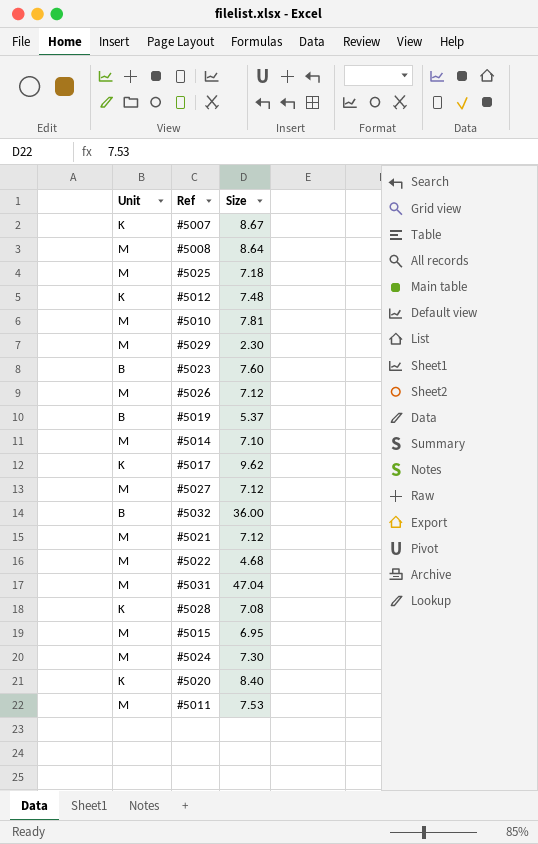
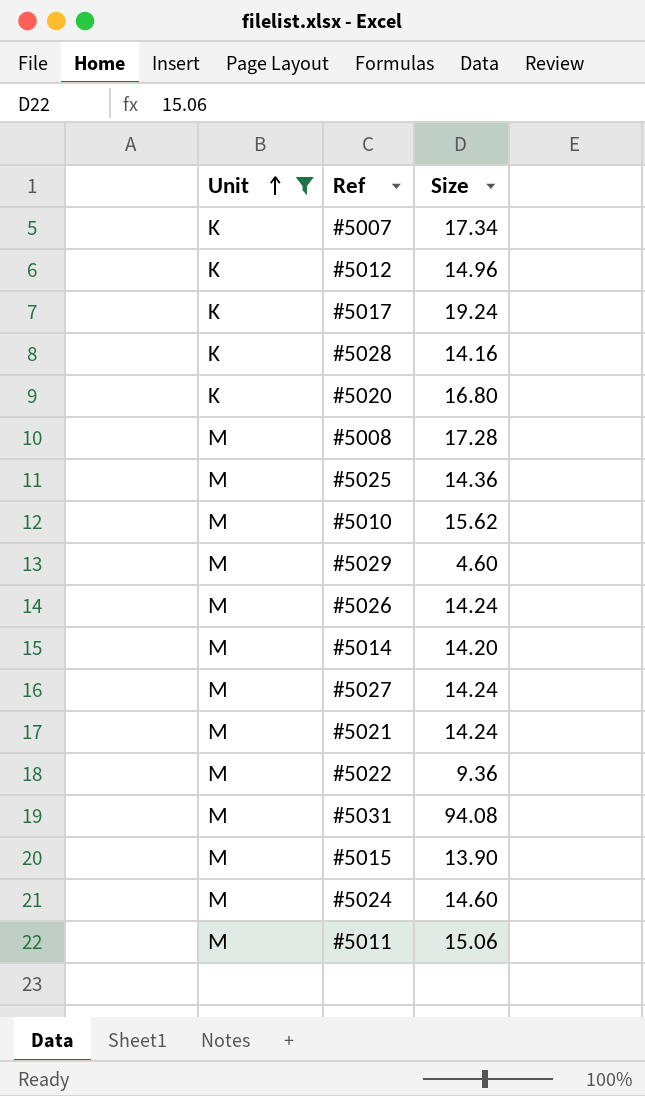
filter: none -> Unit != B
row order: none -> Unit ascending
#5007 | Size: 8.67 -> 17.34
#5012 | Size: 7.48 -> 14.96
#5017 | Size: 9.62 -> 19.24
#5028 | Size: 7.08 -> 14.16
#5020 | Size: 8.40 -> 16.80
#5008 | Size: 8.64 -> 17.28
#5025 | Size: 7.18 -> 14.36
#5010 | Size: 7.81 -> 15.62
#5029 | Size: 2.30 -> 4.60
#5026 | Size: 7.12 -> 14.24
#5014 | Size: 7.10 -> 14.20
#5027 | Size: 7.12 -> 14.24
#5021 | Size: 7.12 -> 14.24
#5022 | Size: 4.68 -> 9.36
#5031 | Size: 47.04 -> 94.08
#5015 | Size: 6.95 -> 13.90
#5024 | Size: 7.30 -> 14.60
#5011 | Size: 7.53 -> 15.06

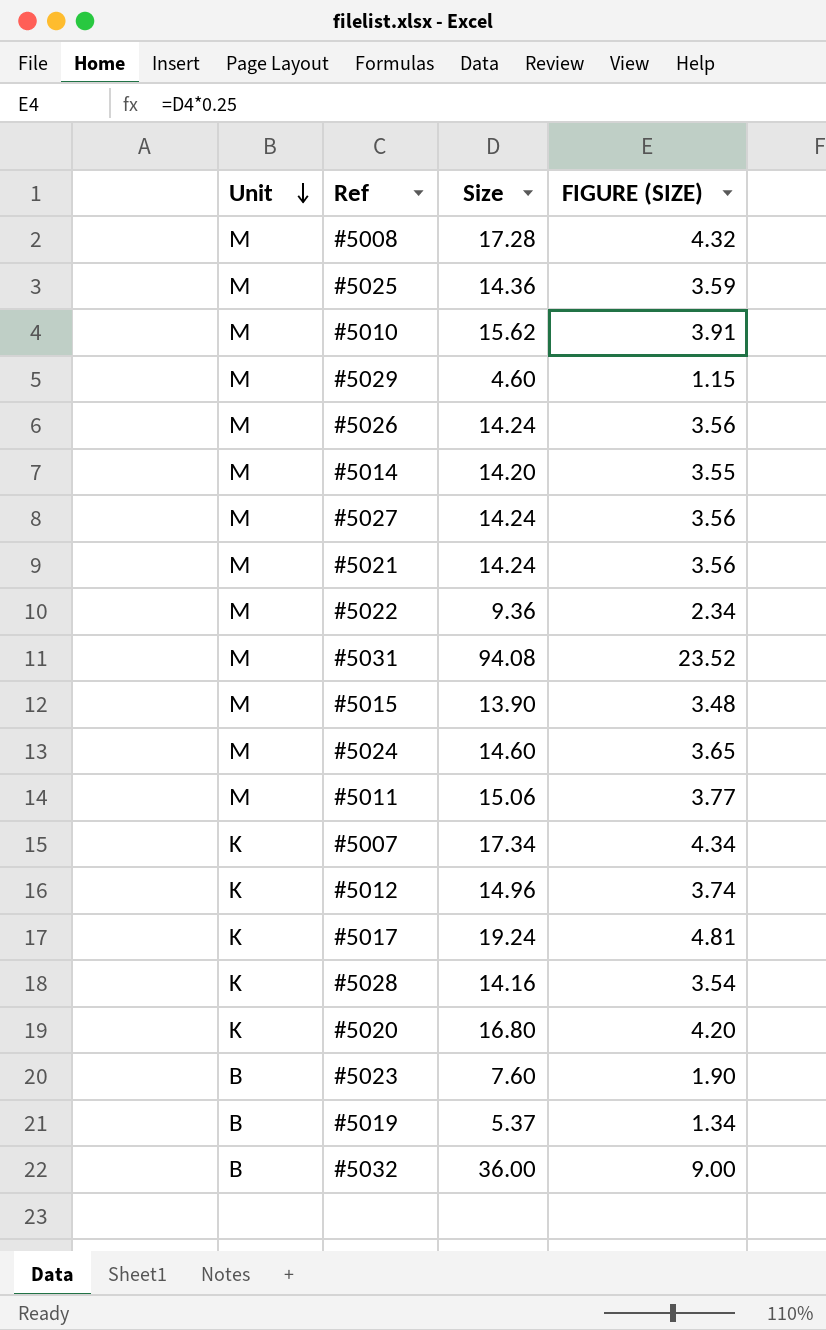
filter: Unit != B -> none
row order: Unit ascending -> Unit descending
column FIGURE (SIZE) | formula: none -> [Size] * 0.25

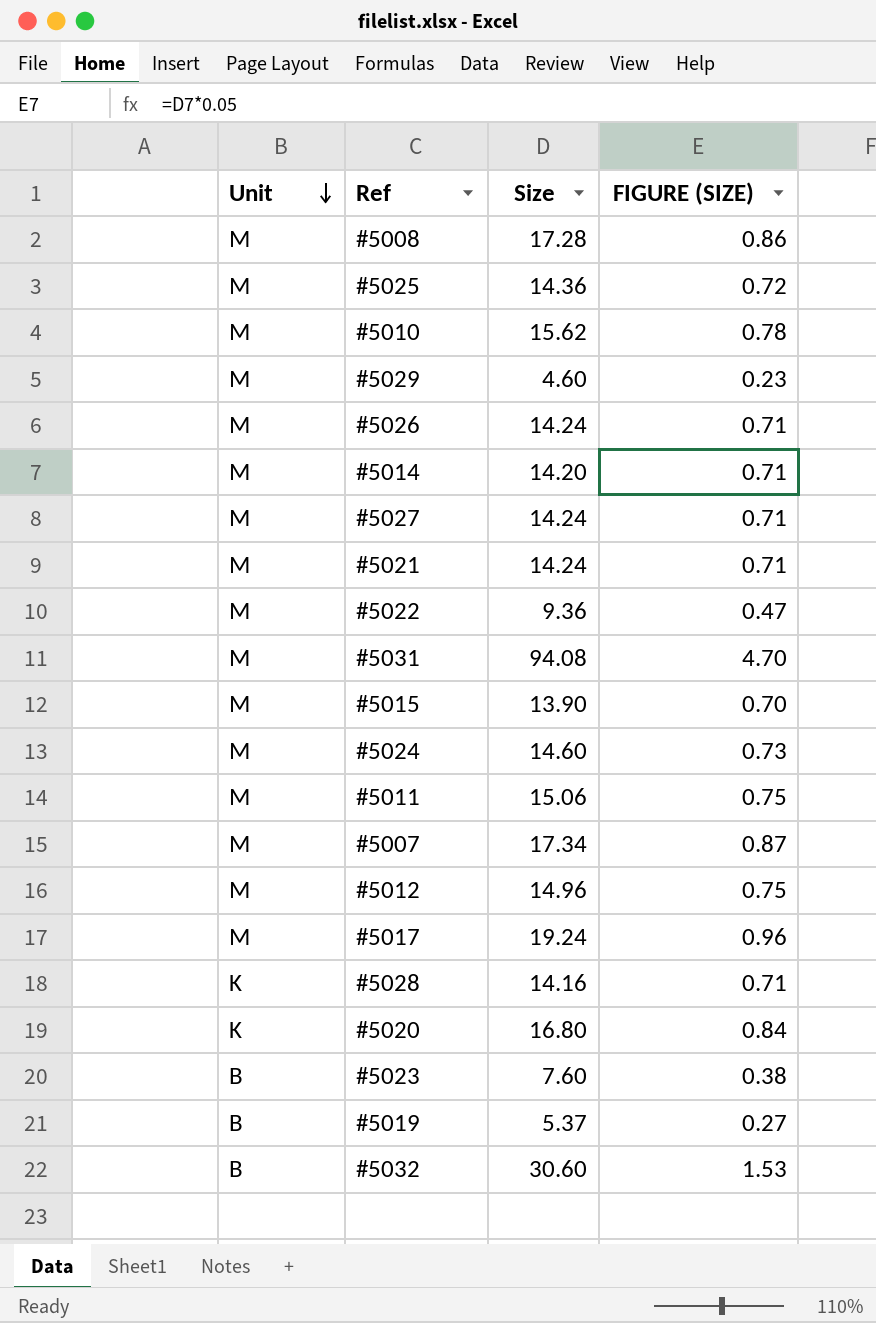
column FIGURE (SIZE) | formula: [Size] * 0.25 -> [Size] * 0.05
#5007 | Unit: K -> M
#5012 | Unit: K -> M
#5017 | Unit: K -> M
#5032 | Size: 36.00 -> 30.60

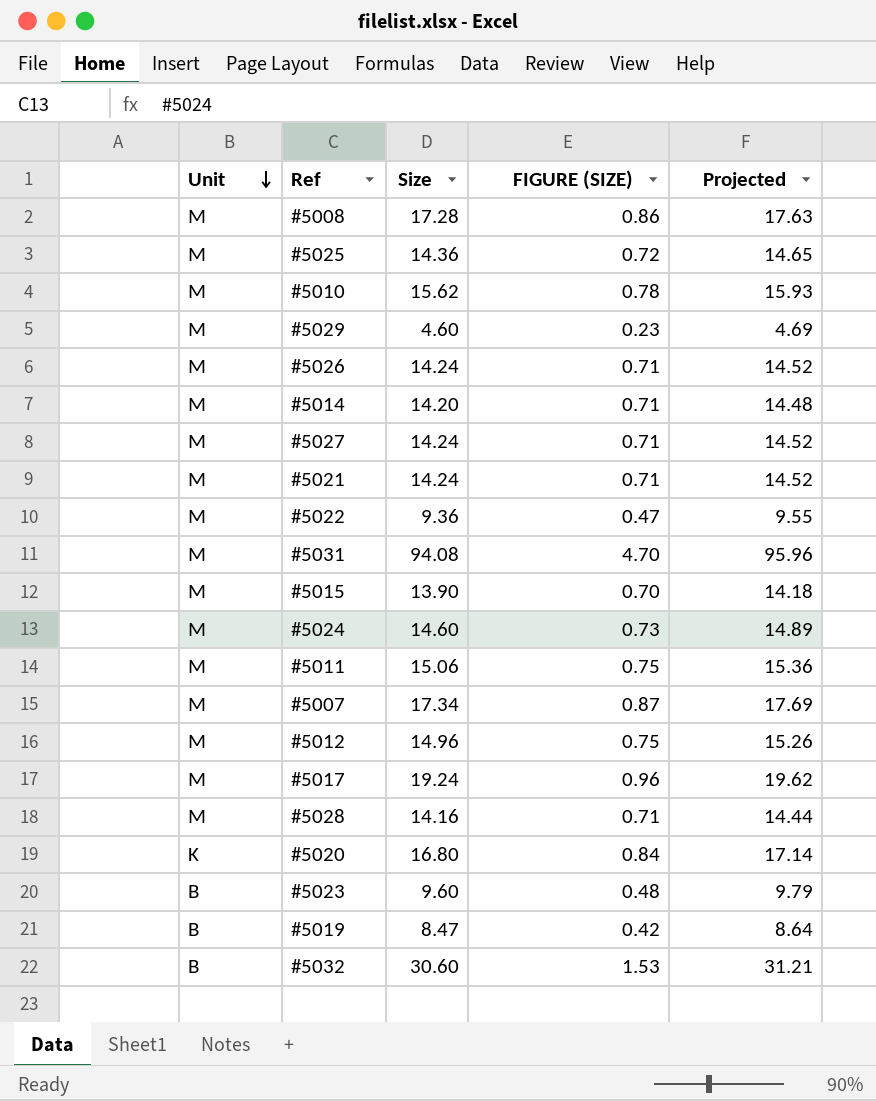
column Projected | formula: none -> [Size] * 1.02
#5028 | Unit: K -> M
#5023 | Size: 7.60 -> 9.60
#5023 | FIGURE (SIZE): 0.38 -> 0.48
#5019 | Size: 5.37 -> 8.47
#5019 | FIGURE (SIZE): 0.27 -> 0.42

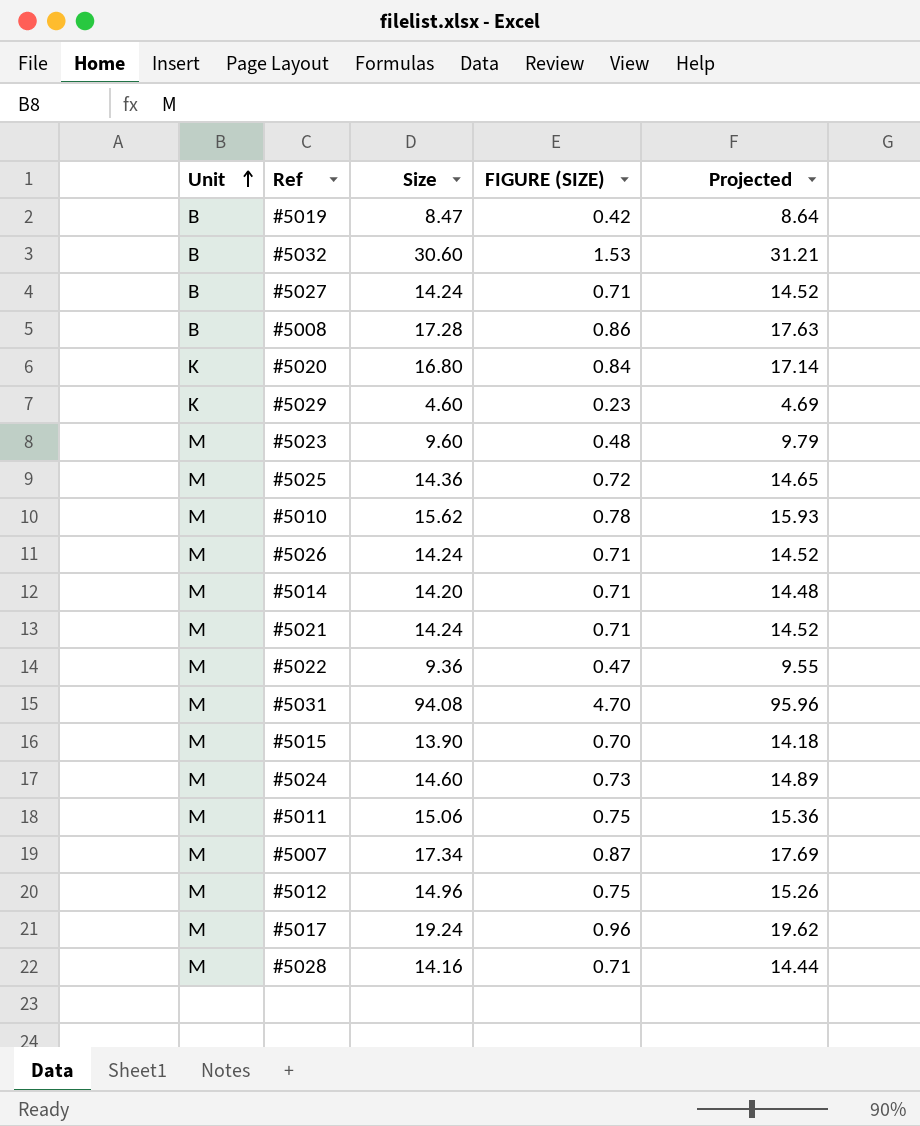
row order: Unit descending -> Unit ascending
#5027 | Unit: M -> B
#5008 | Unit: M -> B
#5029 | Unit: M -> K
#5023 | Unit: B -> M

